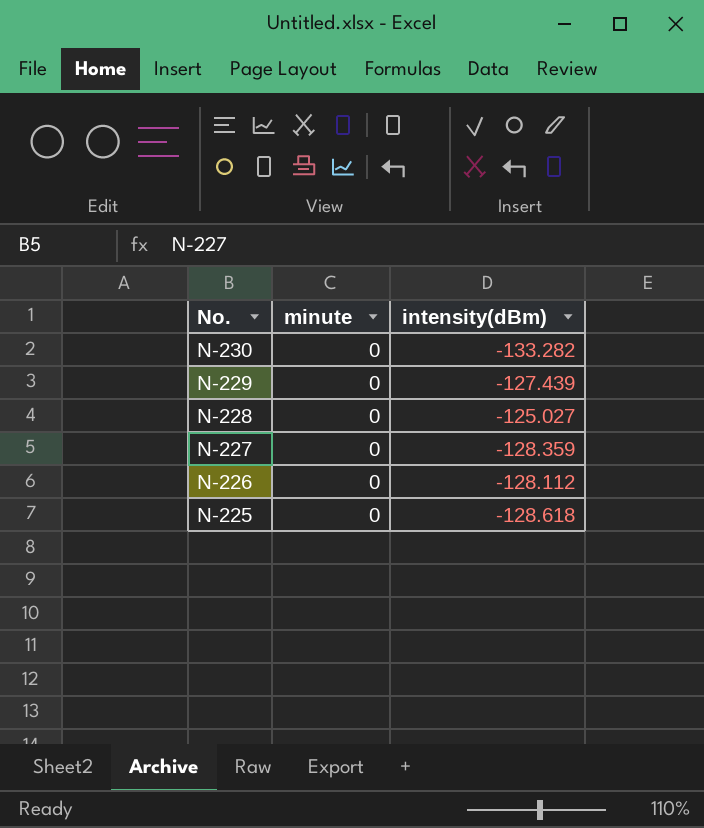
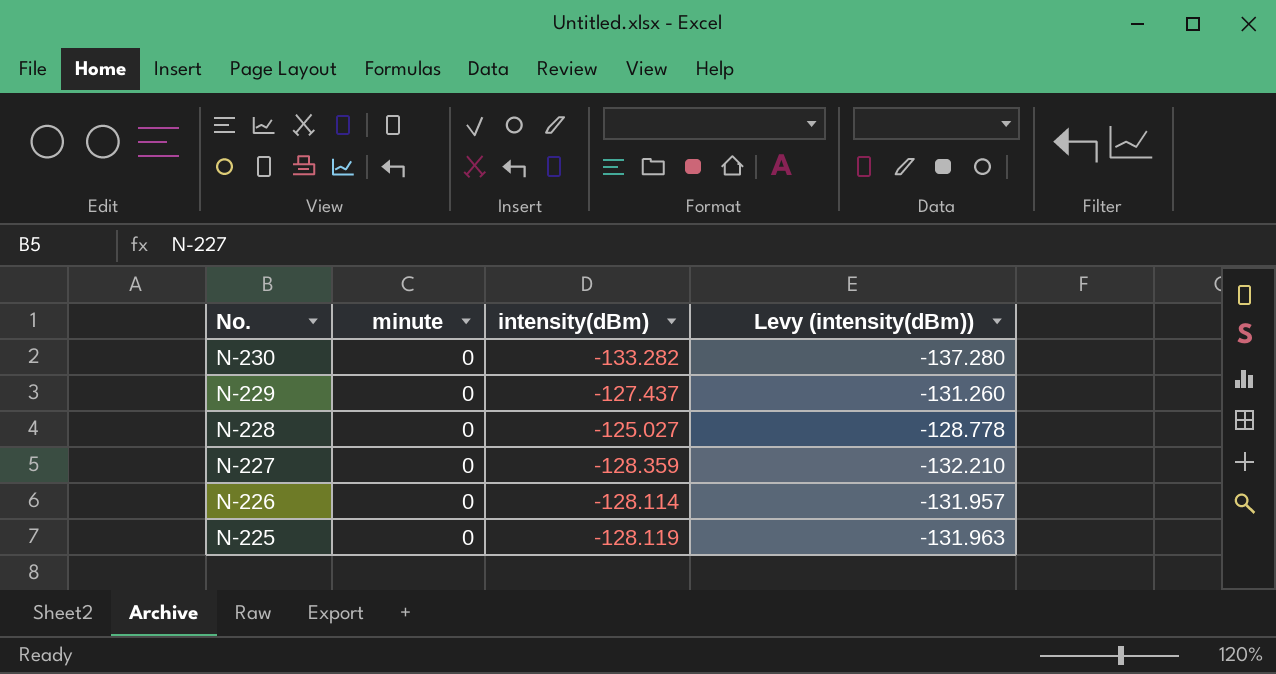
column Levy (intensity(dBm)) | formula: none -> [intensity(dBm)] * 1.03
N-229 | intensity(dBm): -127.439 -> -127.437
N-226 | intensity(dBm): -128.112 -> -128.114
N-225 | intensity(dBm): -128.618 -> -128.119

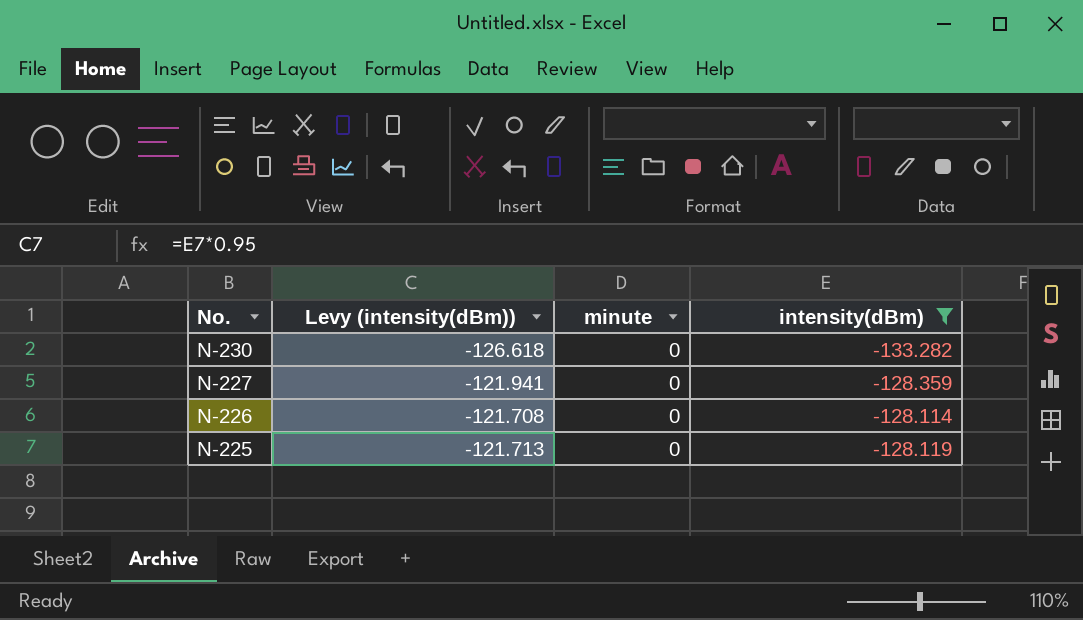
filter: none -> intensity(dBm) <= -128.114
column Levy (intensity(dBm)) | formula: [intensity(dBm)] * 1.03 -> [intensity(dBm)] * 0.95
column Levy (intensity(dBm)) | position: 4 -> 2

